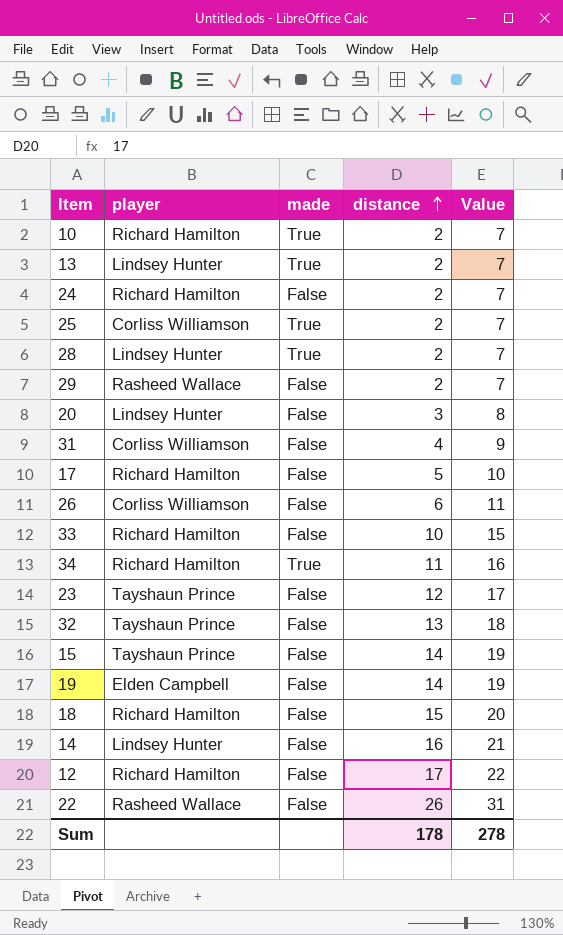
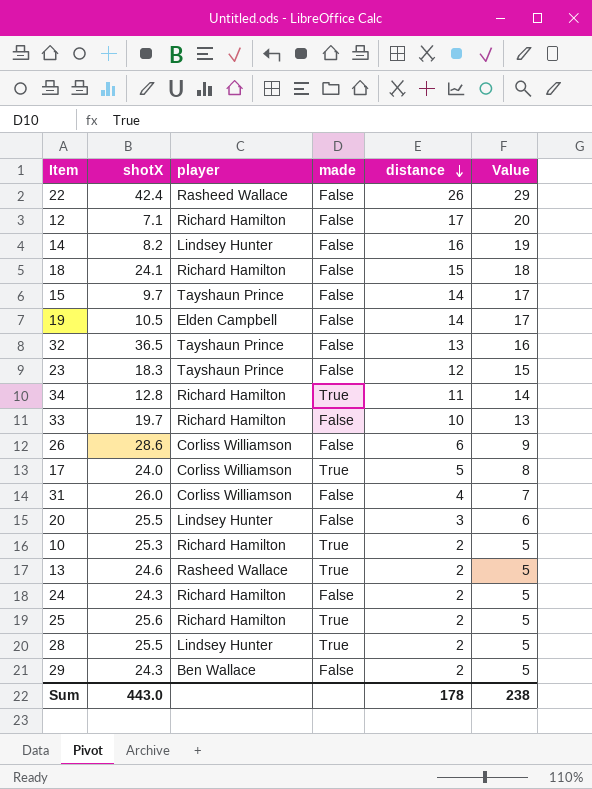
row order: distance ascending -> distance descending
column shotX | position: none -> 2
column Value | formula: [distance] + 5 -> [distance] + 3
17 | player: Richard Hamilton -> Corliss Williamson
17 | made: False -> True
13 | player: Lindsey Hunter -> Rasheed Wallace
25 | player: Corliss Williamson -> Richard Hamilton
29 | player: Rasheed Wallace -> Ben Wallace
Sum | Value: 278 -> 238

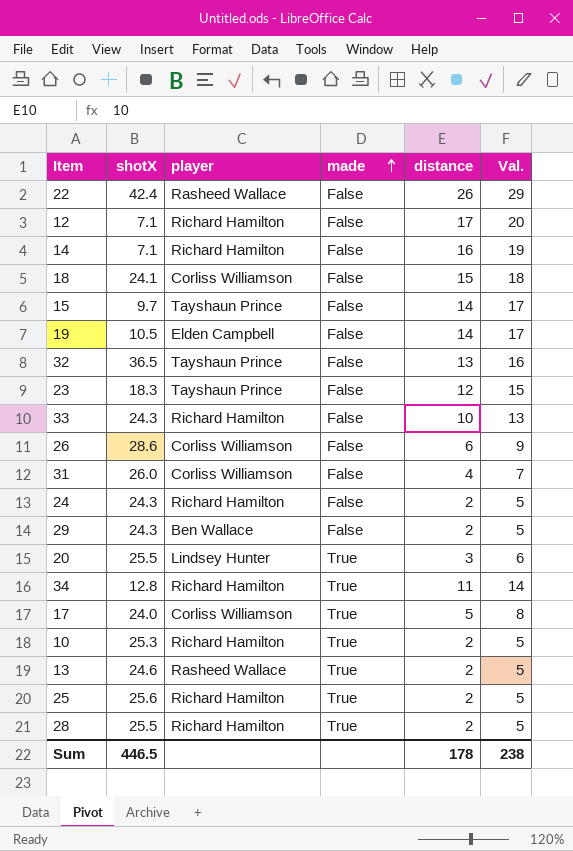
row order: distance descending -> made ascending
column name: Value -> Val.
14 | shotX: 8.2 -> 7.1
14 | player: Lindsey Hunter -> Richard Hamilton
18 | player: Richard Hamilton -> Corliss Williamson
33 | shotX: 19.7 -> 24.3
20 | made: False -> True
28 | player: Lindsey Hunter -> Richard Hamilton
Sum | shotX: 443.0 -> 446.5

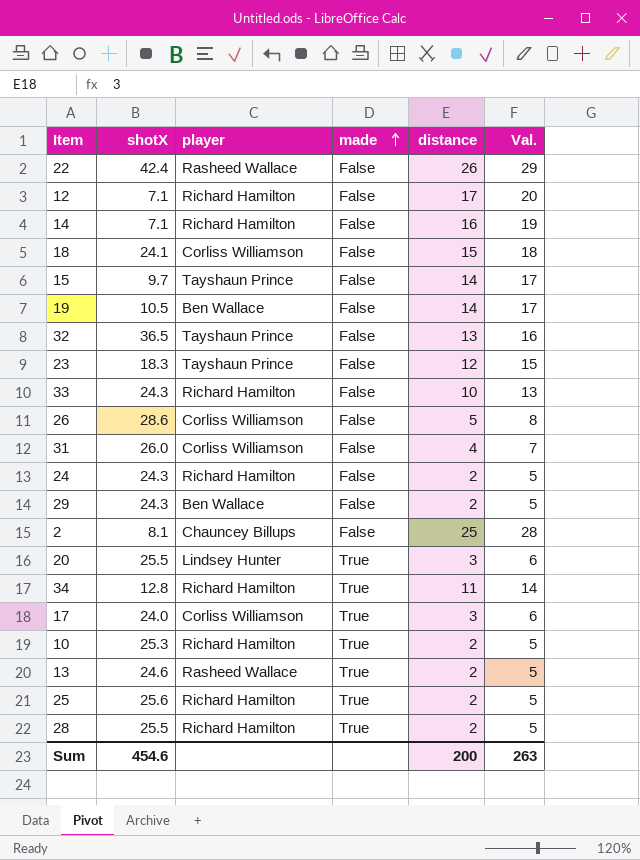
19 | player: Elden Campbell -> Ben Wallace
26 | distance: 6 -> 5
26 | Val.: 9 -> 8
row 2: none -> 8.1 | Chauncey Billups | False | 25 | 28
17 | distance: 5 -> 3
17 | Val.: 8 -> 6
Sum | shotX: 446.5 -> 454.6
Sum | distance: 178 -> 200
Sum | Val.: 238 -> 263

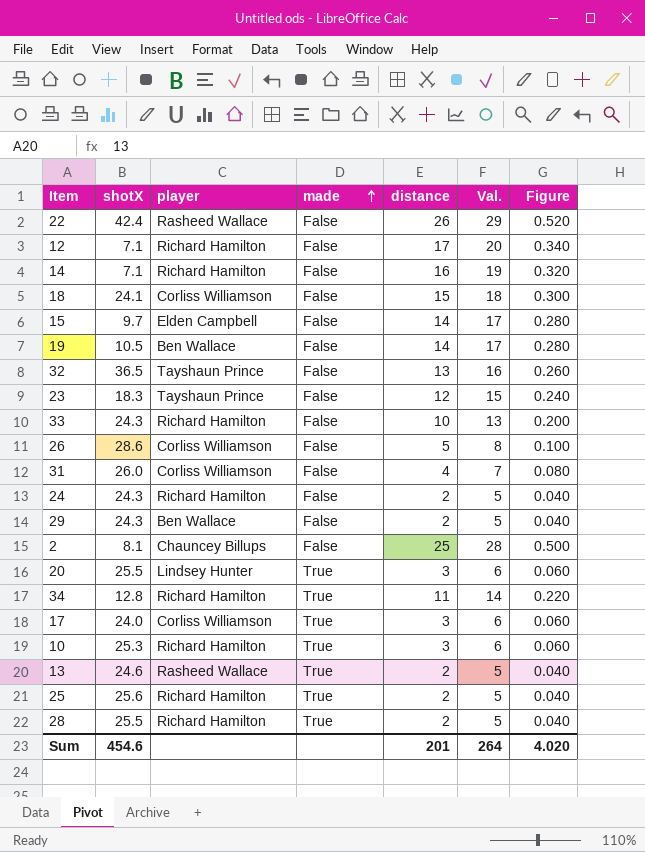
column Figure | formula: none -> [distance] * 0.02
15 | player: Tayshaun Prince -> Elden Campbell
10 | distance: 2 -> 3
10 | Val.: 5 -> 6
Sum | distance: 200 -> 201
Sum | Val.: 263 -> 264

